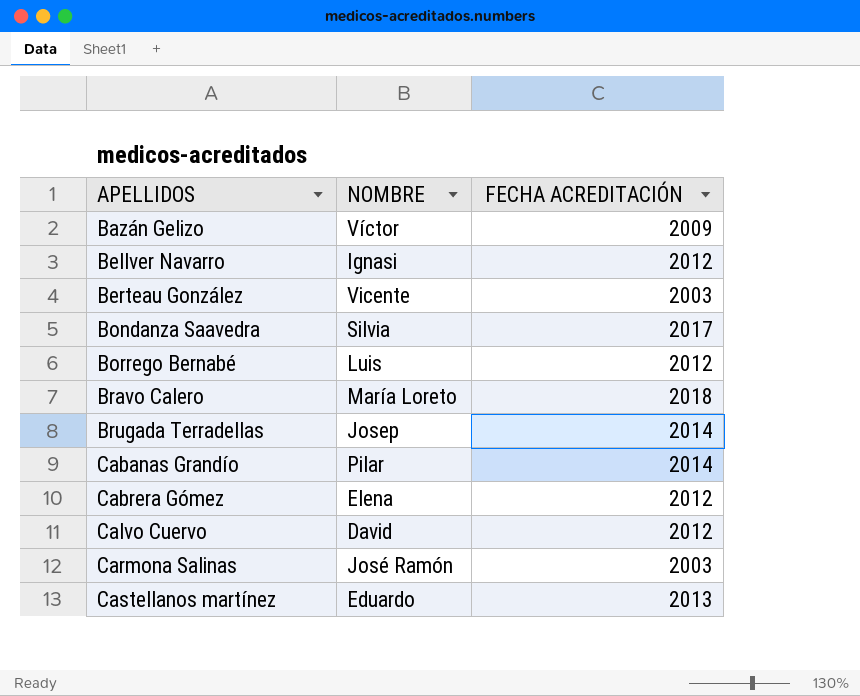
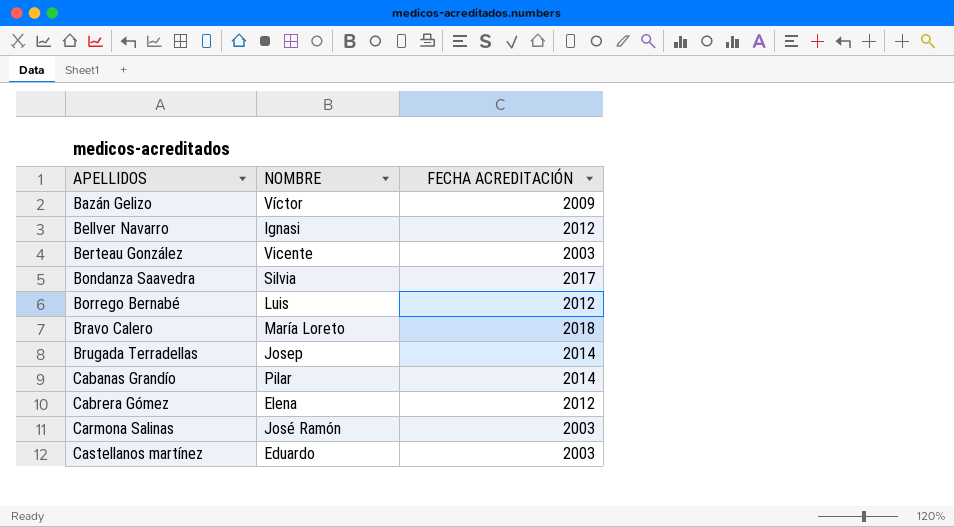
row Calvo Cuervo: David | 2012 -> none
Castellanos martínez | FECHA ACREDITACIÓN: 2013 -> 2003

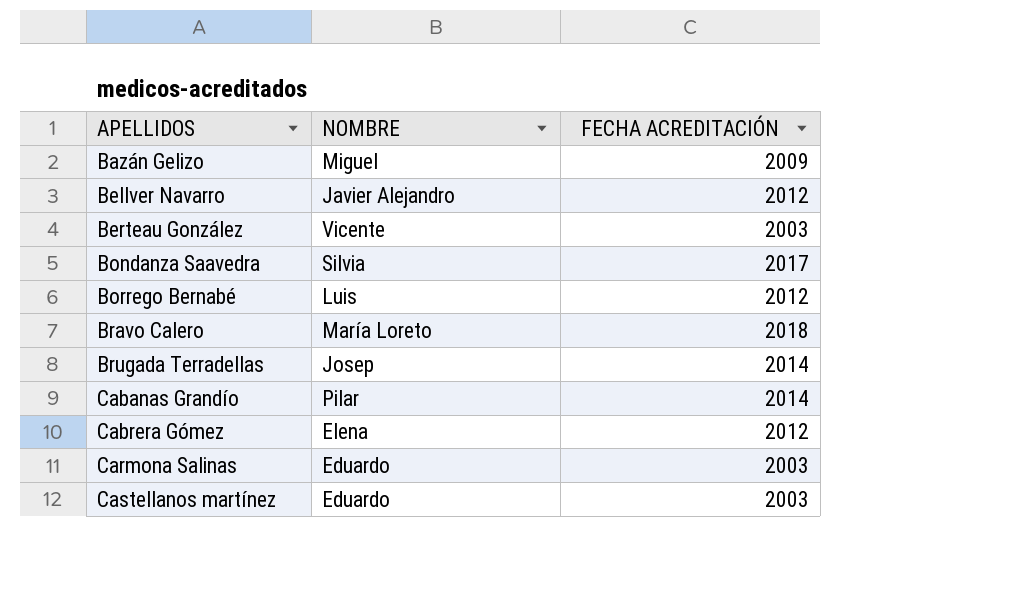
Bazán Gelizo | NOMBRE: Víctor -> Miguel
Bellver Navarro | NOMBRE: Ignasi -> Javier Alejandro
Carmona Salinas | NOMBRE: José Ramón -> Eduardo

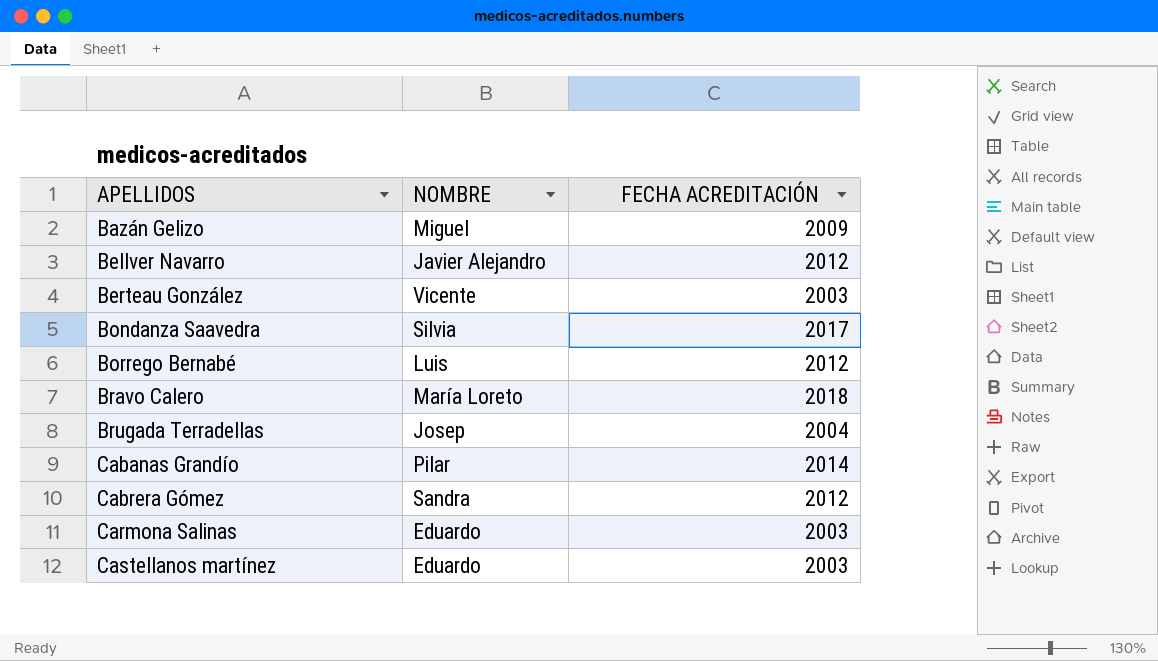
Brugada Terradellas | FECHA ACREDITACIÓN: 2014 -> 2004
Cabrera Gómez | NOMBRE: Elena -> Sandra

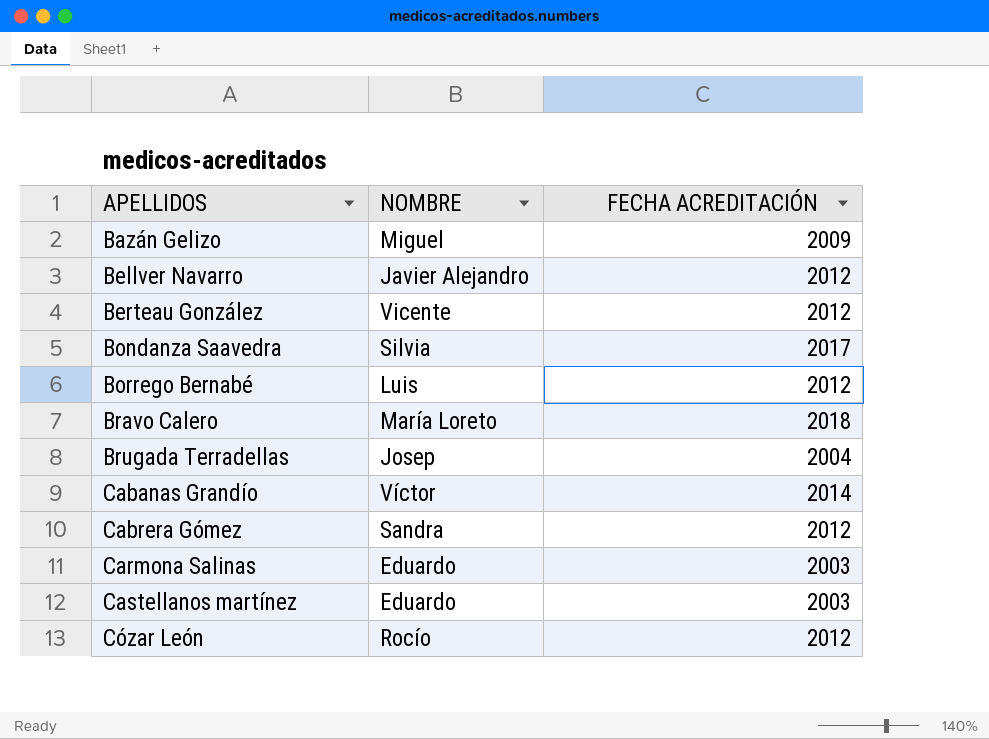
Berteau González | FECHA ACREDITACIÓN: 2003 -> 2012
Cabanas Grandío | NOMBRE: Pilar -> Víctor
row Cózar León: none -> Rocío | 2012

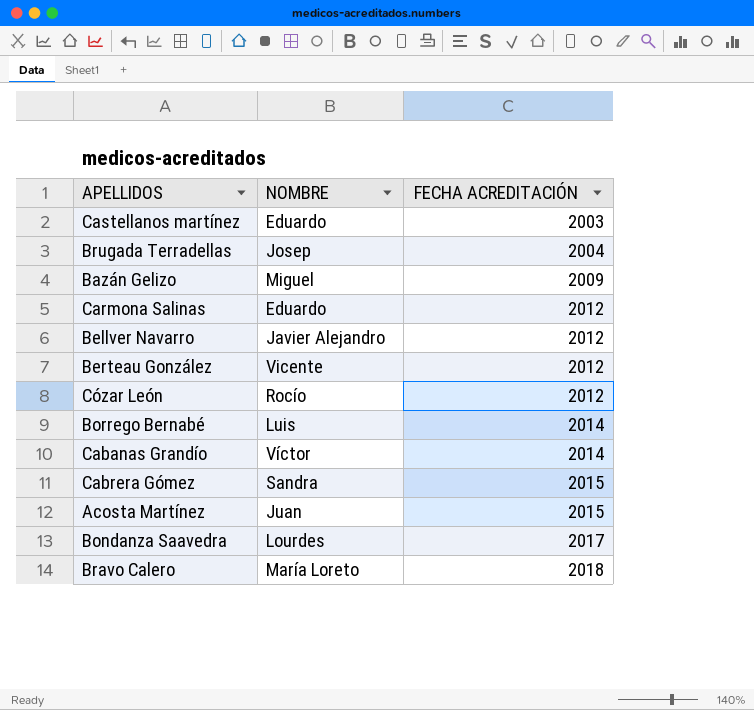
row order: APELLIDOS ascending -> FECHA ACREDITACIÓN ascending
Carmona Salinas | FECHA ACREDITACIÓN: 2003 -> 2012
Borrego Bernabé | FECHA ACREDITACIÓN: 2012 -> 2014
Cabrera Gómez | FECHA ACREDITACIÓN: 2012 -> 2015
row Acosta Martínez: none -> Juan | 2015
Bondanza Saavedra | NOMBRE: Silvia -> Lourdes

